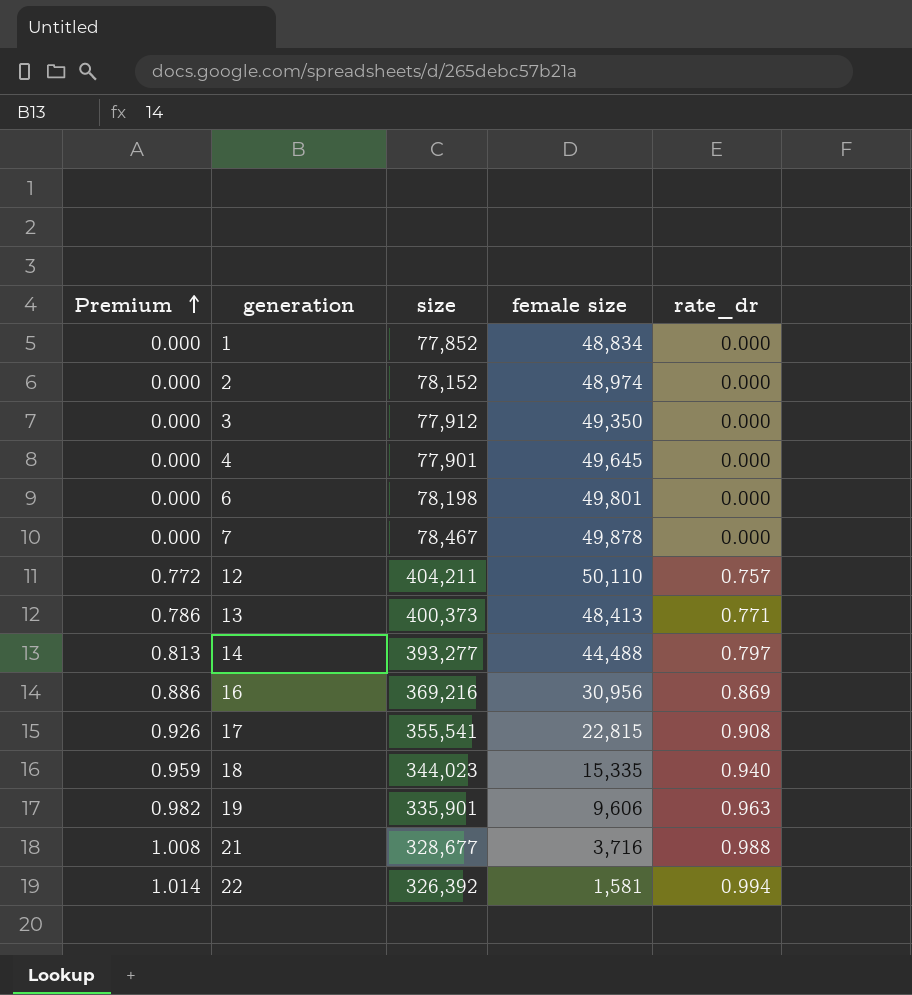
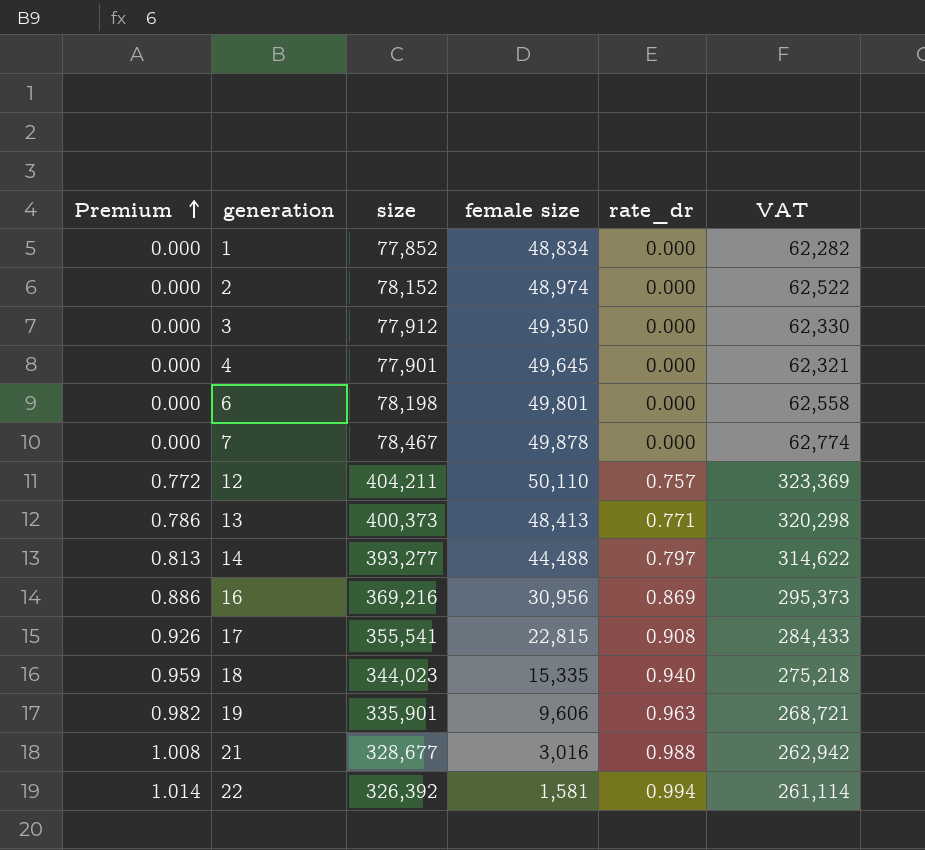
column VAT | formula: none -> [size] * 0.8
21 | female size: 3,716 -> 3,016

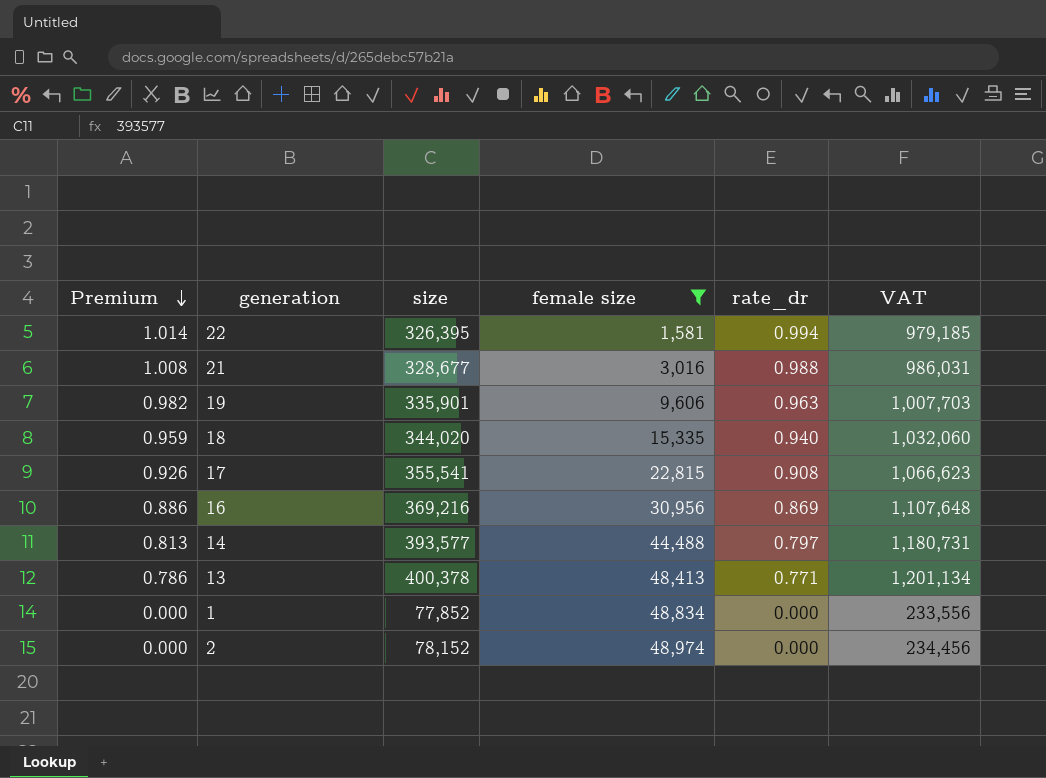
filter: none -> female size <= 48,974
row order: Premium ascending -> Premium descending
column VAT | formula: [size] * 0.8 -> [size] * 3
22 | size: 326,392 -> 326,395
18 | size: 344,023 -> 344,020
14 | size: 393,277 -> 393,577
13 | size: 400,373 -> 400,378

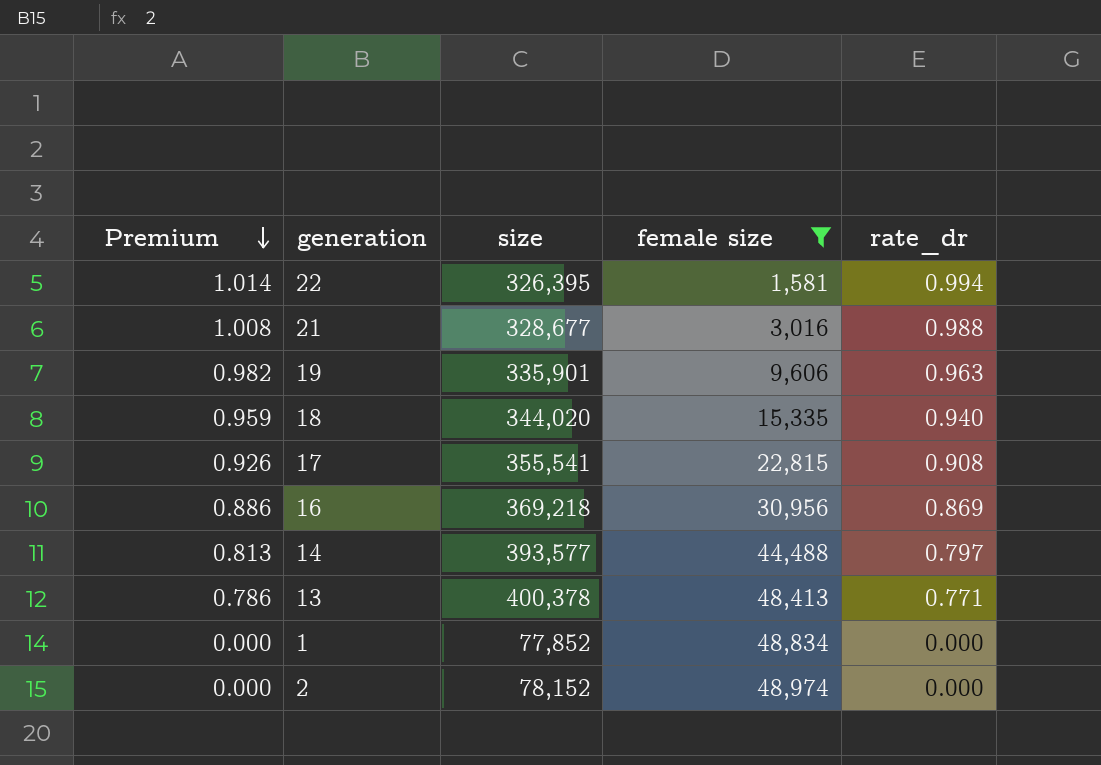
column VAT | formula: [size] * 3 -> none
16 | size: 369,216 -> 369,218

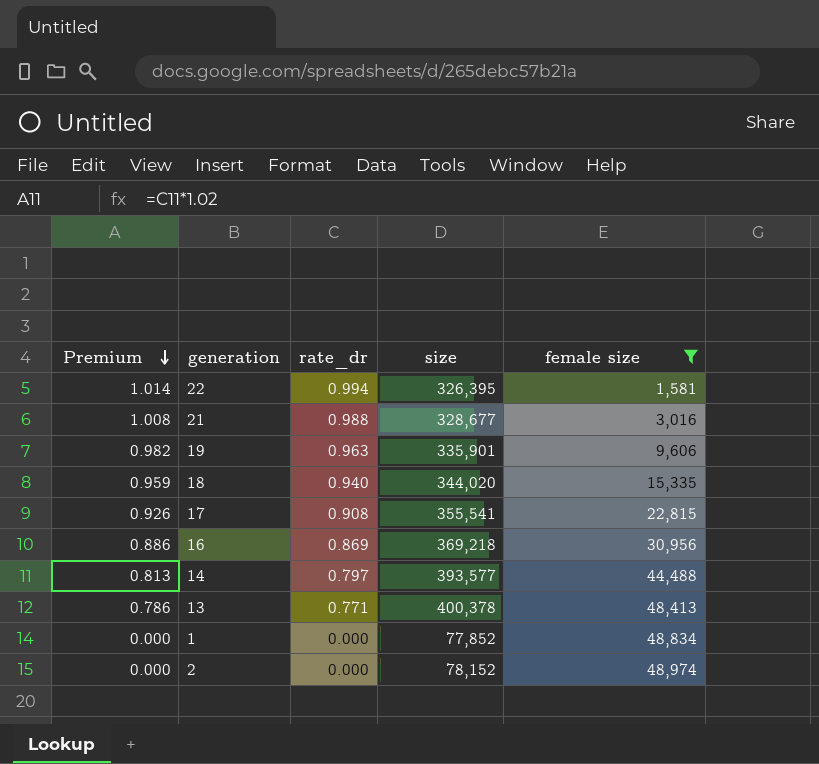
column rate_dr | position: 5 -> 3

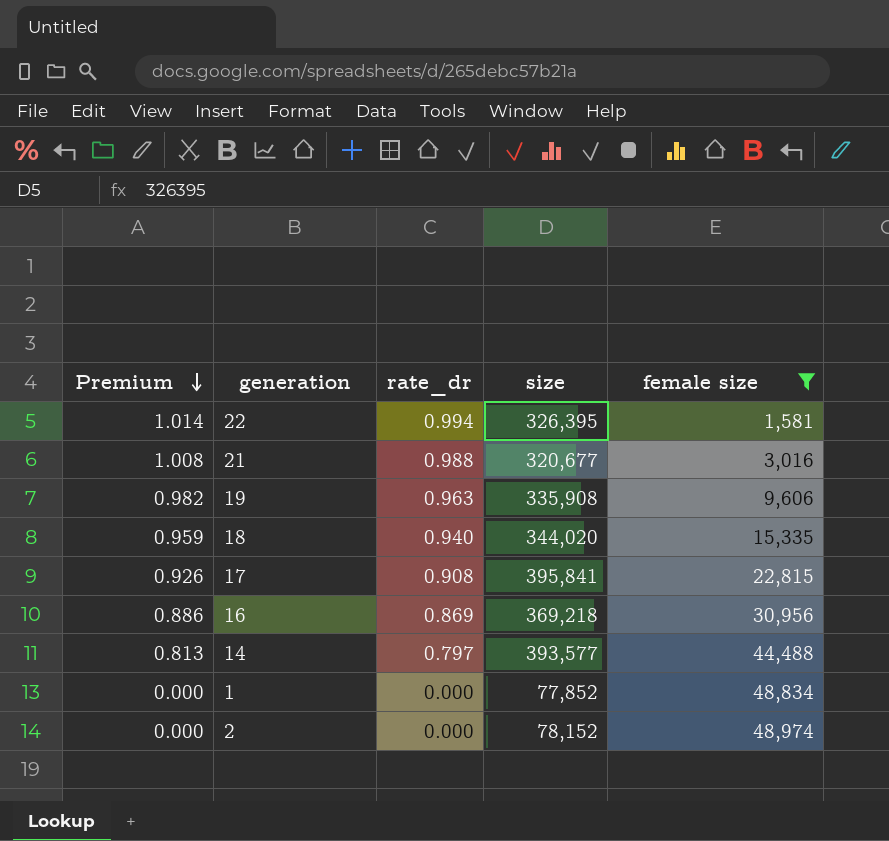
row 13: 0.786 | 0.771 | 400,378 | 48,413 -> none
21 | size: 328,677 -> 320,677
19 | size: 335,901 -> 335,908
17 | size: 355,541 -> 395,841

